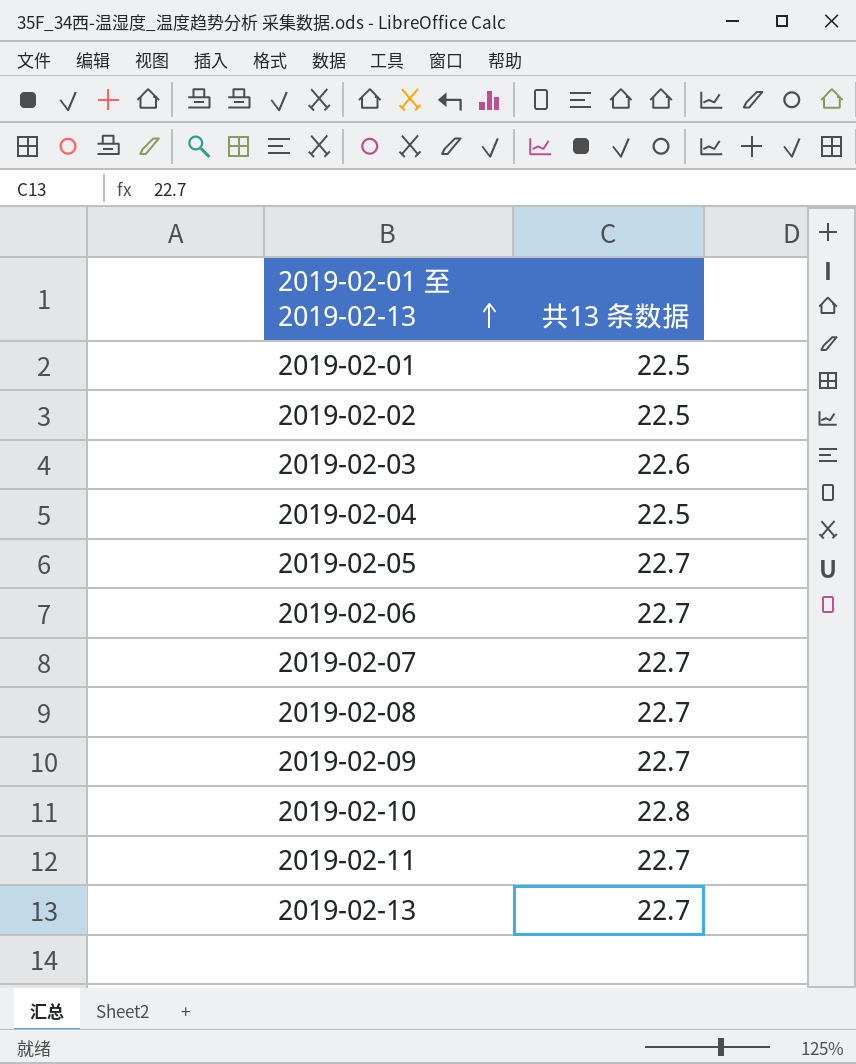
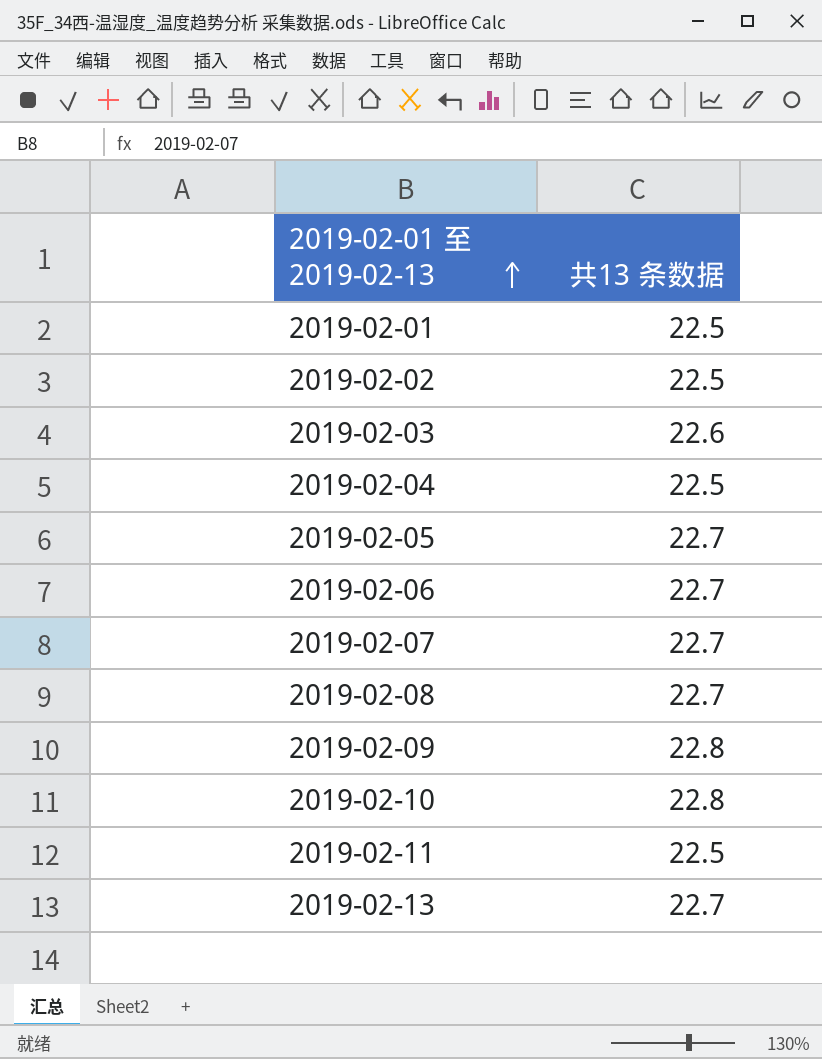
2019-02-09 | 共13 条数据: 22.7 -> 22.8
2019-02-11 | 共13 条数据: 22.7 -> 22.5

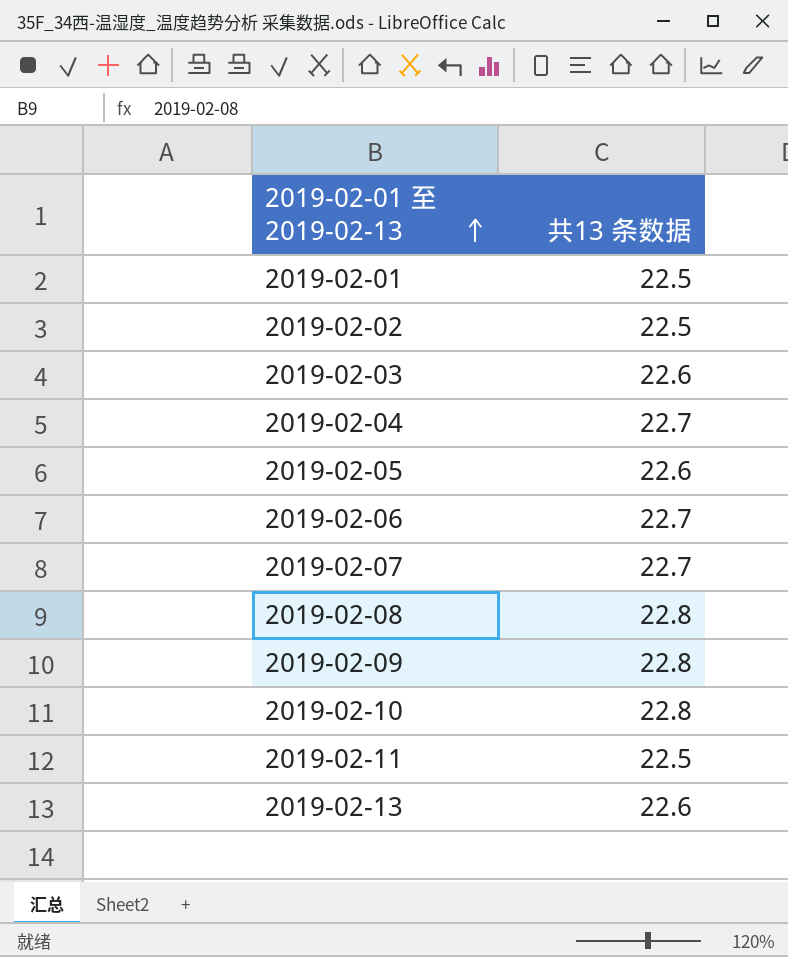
2019-02-04 | 共13 条数据: 22.5 -> 22.7
2019-02-05 | 共13 条数据: 22.7 -> 22.6
2019-02-08 | 共13 条数据: 22.7 -> 22.8
2019-02-13 | 共13 条数据: 22.7 -> 22.6

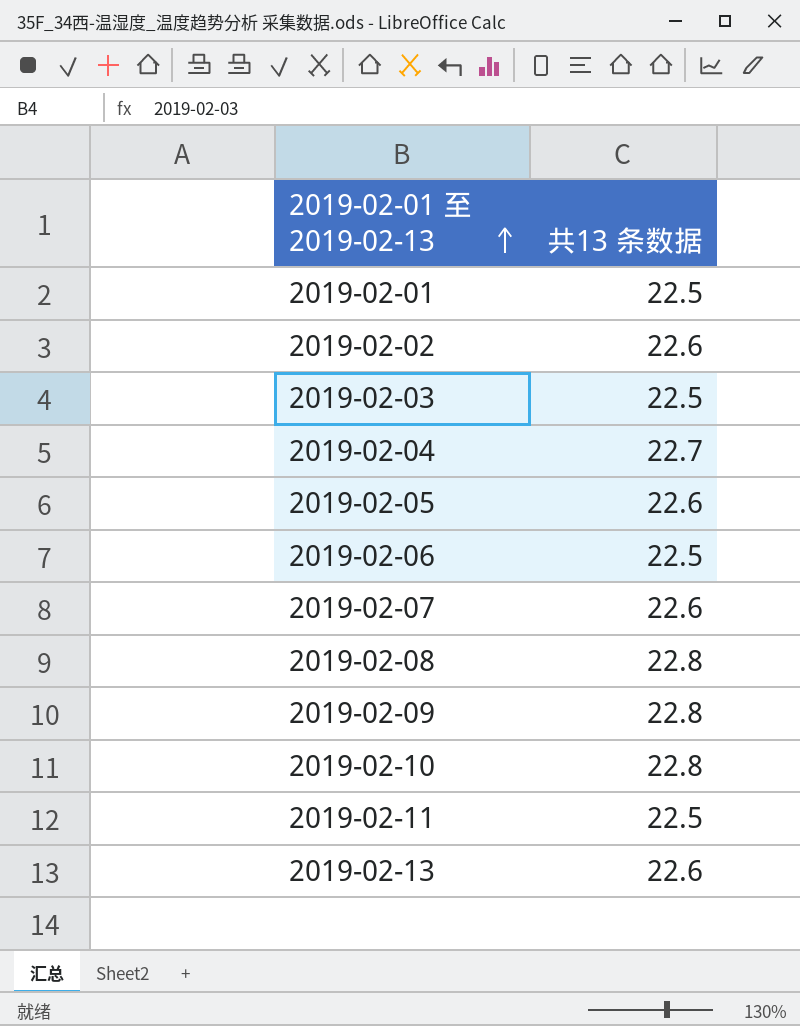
2019-02-02 | 共13 条数据: 22.5 -> 22.6
2019-02-03 | 共13 条数据: 22.6 -> 22.5
2019-02-06 | 共13 条数据: 22.7 -> 22.5
2019-02-07 | 共13 条数据: 22.7 -> 22.6

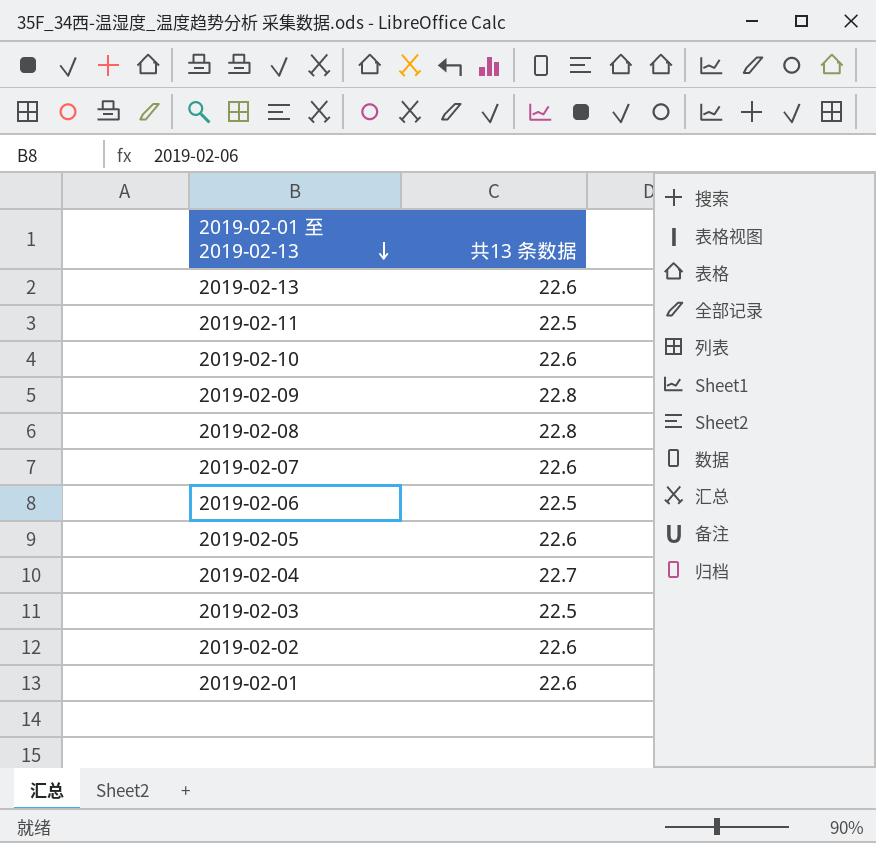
row order: 2019-02-01 至 2019-02-13 ascending -> 2019-02-01 至 2019-02-13 descending
2019-02-10 | 共13 条数据: 22.8 -> 22.6
2019-02-01 | 共13 条数据: 22.5 -> 22.6

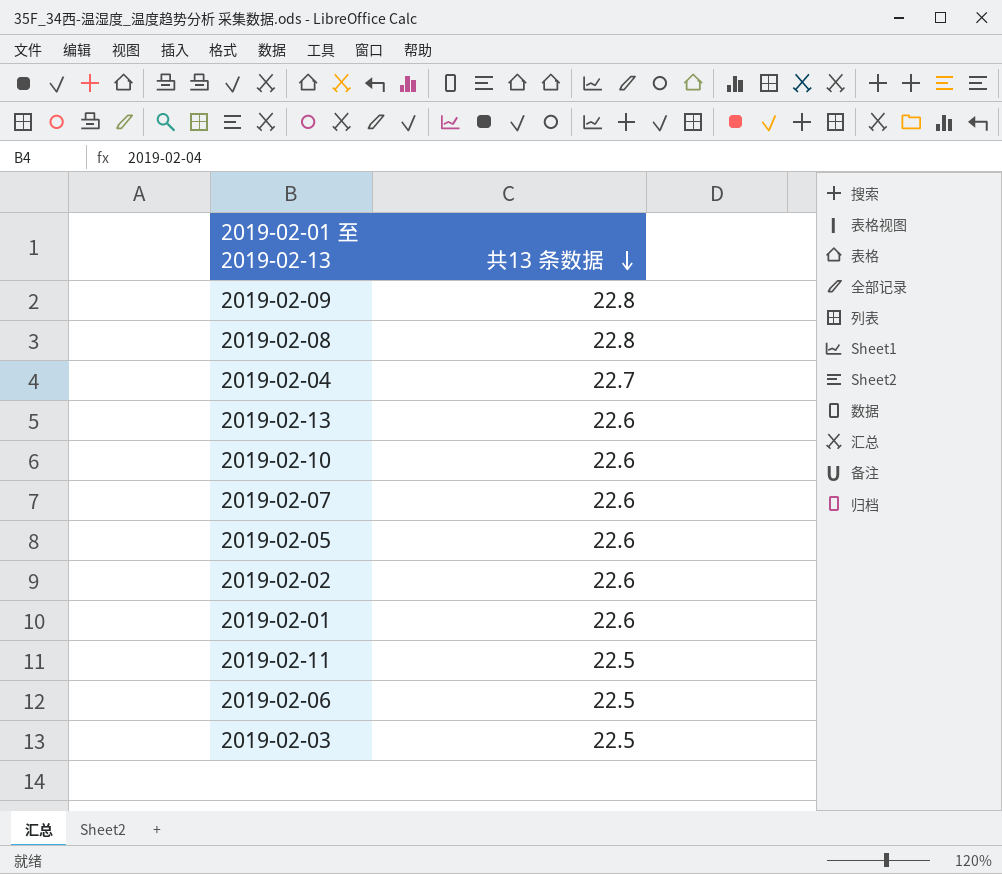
row order: 2019-02-01 至 2019-02-13 descending -> 共13 条数据 descending

